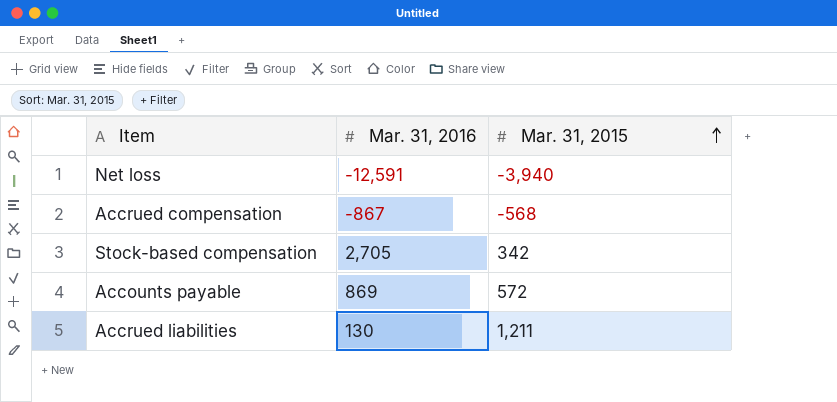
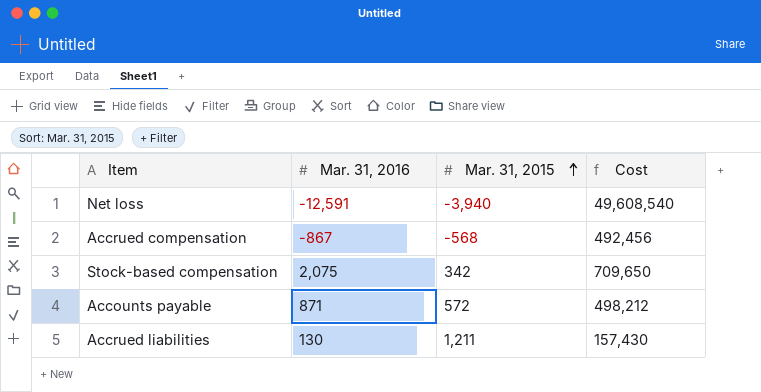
column Cost | formula: none -> [Mar. 31, 2016] * [Mar. 31, 2015]
Stock-based compensation | Mar. 31, 2016: 2,705 -> 2,075
Accounts payable | Mar. 31, 2016: 869 -> 871

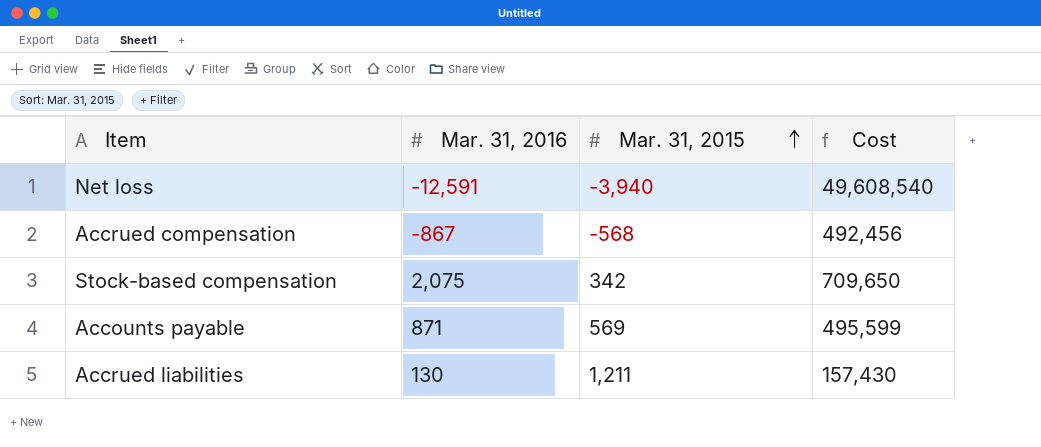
Accounts payable | Mar. 31, 2015: 572 -> 569
Accounts payable | Cost: 498,212 -> 495,599

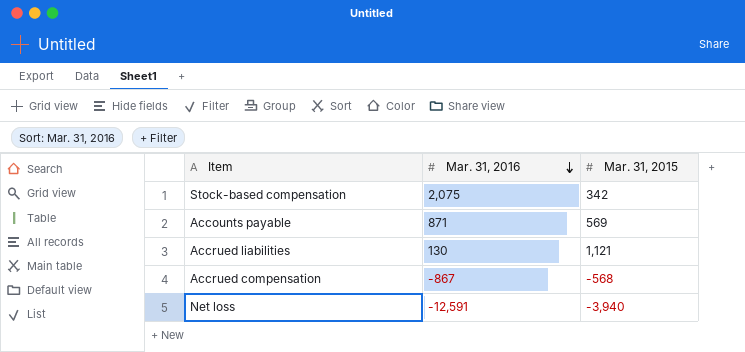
row order: Mar. 31, 2015 ascending -> Mar. 31, 2016 descending
column Cost | formula: [Mar. 31, 2016] * [Mar. 31, 2015] -> none
Accrued liabilities | Mar. 31, 2015: 1,211 -> 1,121

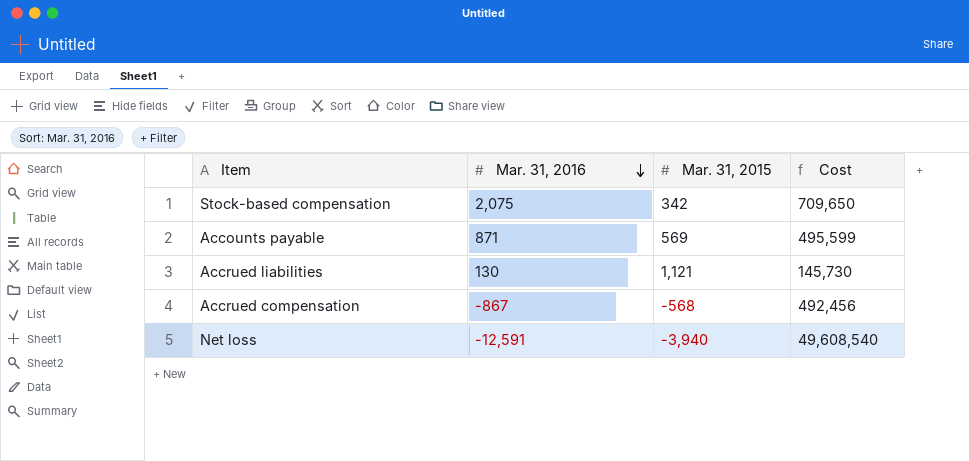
column Cost | formula: none -> [Mar. 31, 2016] * [Mar. 31, 2015]

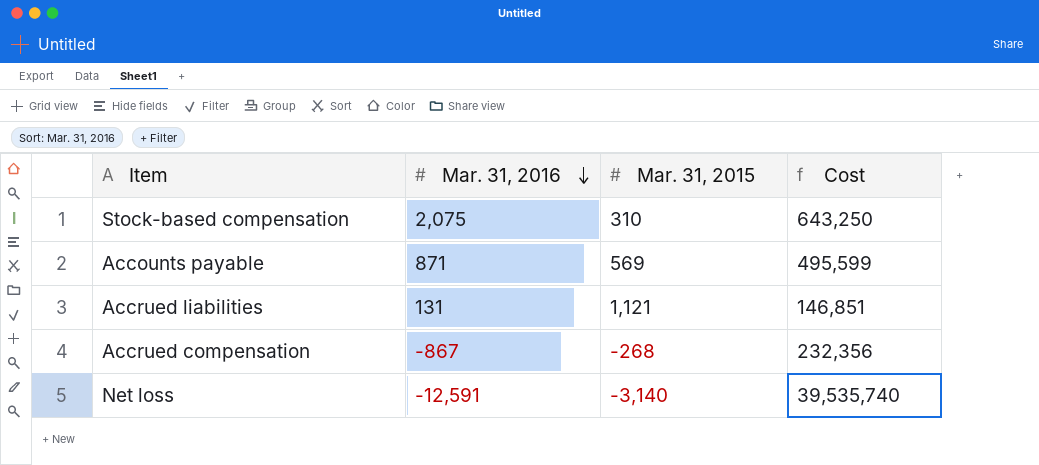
Stock-based compensation | Mar. 31, 2015: 342 -> 310
Stock-based compensation | Cost: 709,650 -> 643,250
Accrued liabilities | Mar. 31, 2016: 130 -> 131
Accrued liabilities | Cost: 145,730 -> 146,851
Accrued compensation | Mar. 31, 2015: -568 -> -268
Accrued compensation | Cost: 492,456 -> 232,356
Net loss | Mar. 31, 2015: -3,940 -> -3,140
Net loss | Cost: 49,608,540 -> 39,535,740

